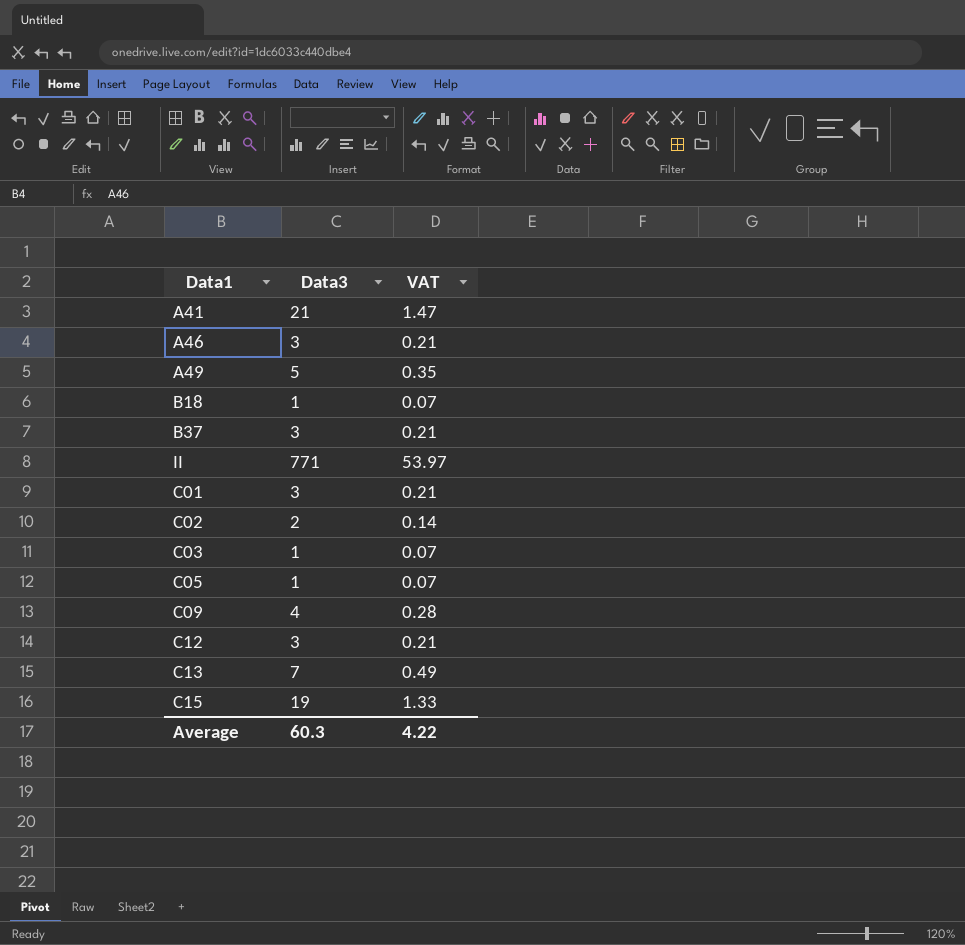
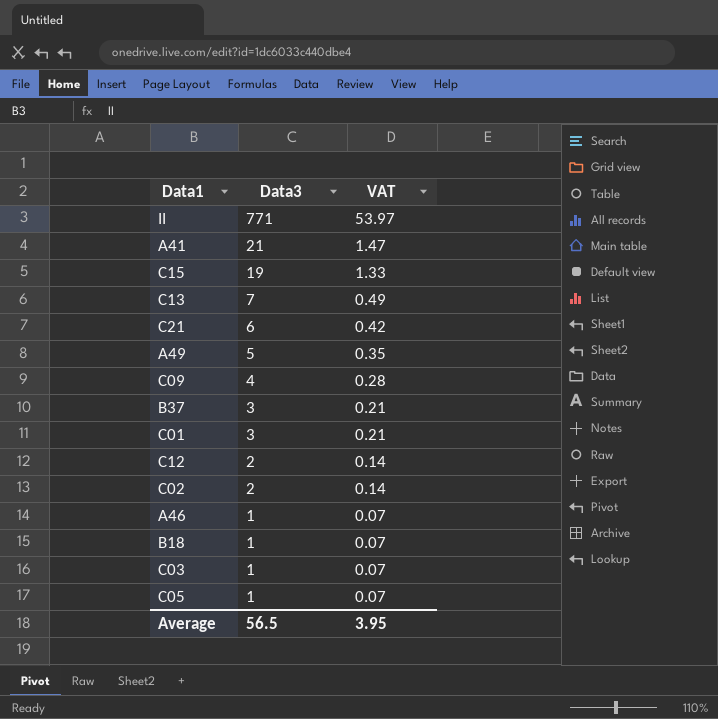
row order: none -> Data3 descending
row C21: none -> 6 | 0.42
C12 | Data3: 3 -> 2
C12 | VAT: 0.21 -> 0.14
A46 | Data3: 3 -> 1
A46 | VAT: 0.21 -> 0.07
Average | Data3: 60.3 -> 56.5
Average | VAT: 4.22 -> 3.95

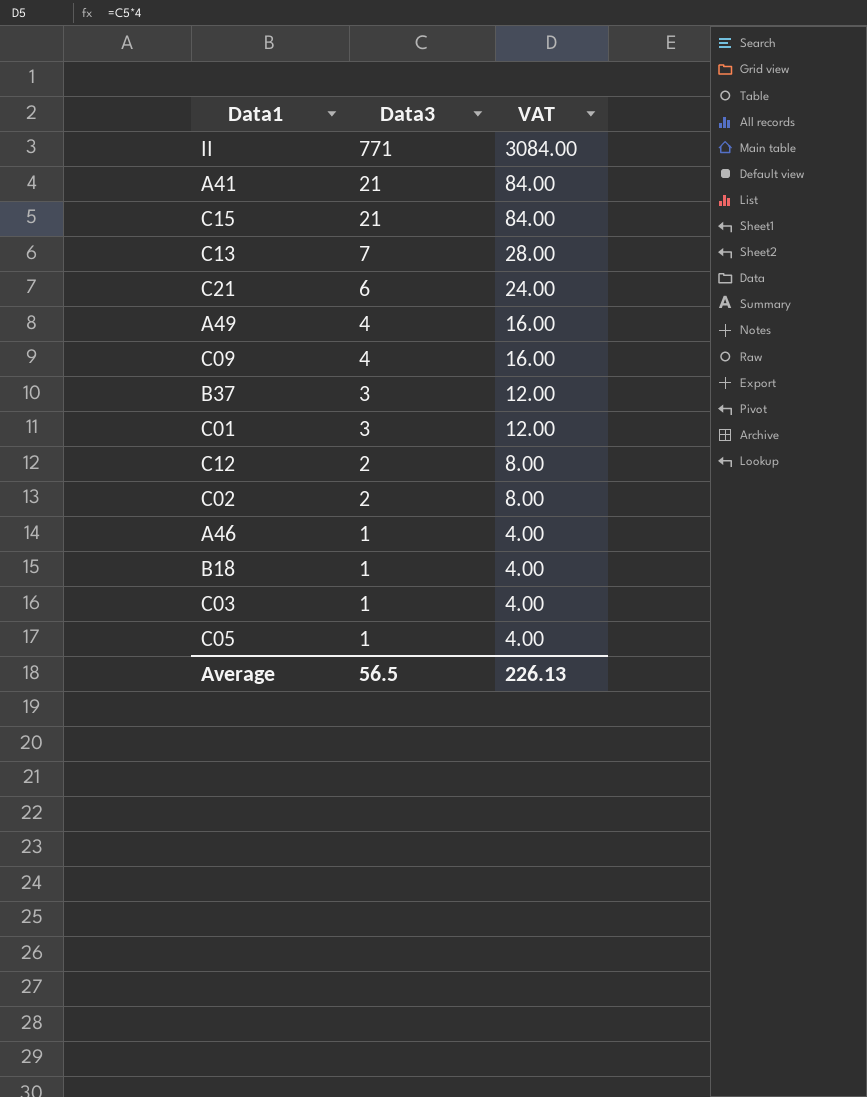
column VAT | formula: [Data3] * 0.07 -> [Data3] * 4
C15 | Data3: 19 -> 21
A49 | Data3: 5 -> 4
Average | VAT: 3.95 -> 226.13

